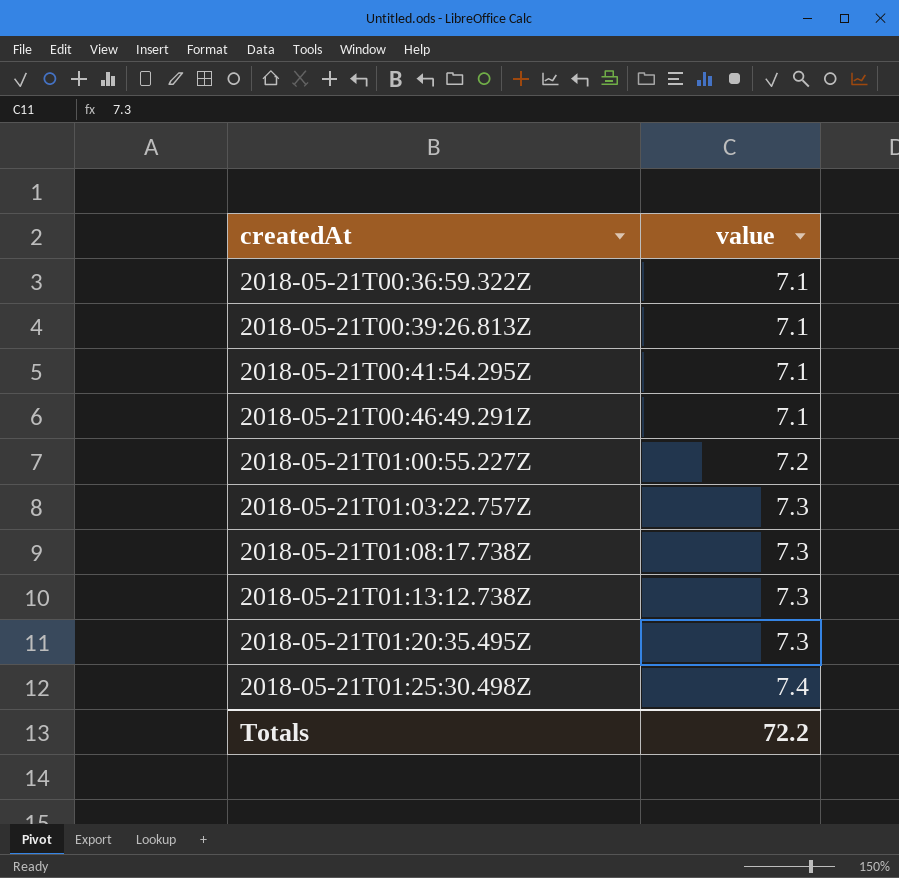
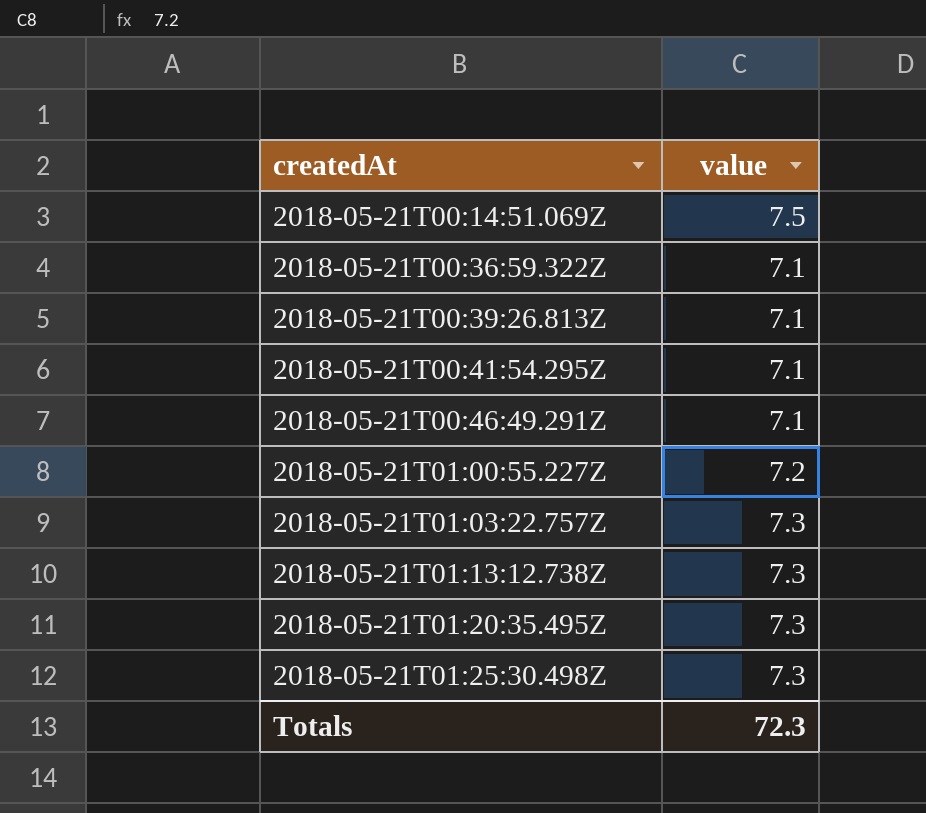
row 2018-05-21T01:08:17.738Z: 7.3 -> none
row 2018-05-21T00:14:51.069Z: none -> 7.5
2018-05-21T01:25:30.498Z | value: 7.4 -> 7.3
Totals | value: 72.2 -> 72.3

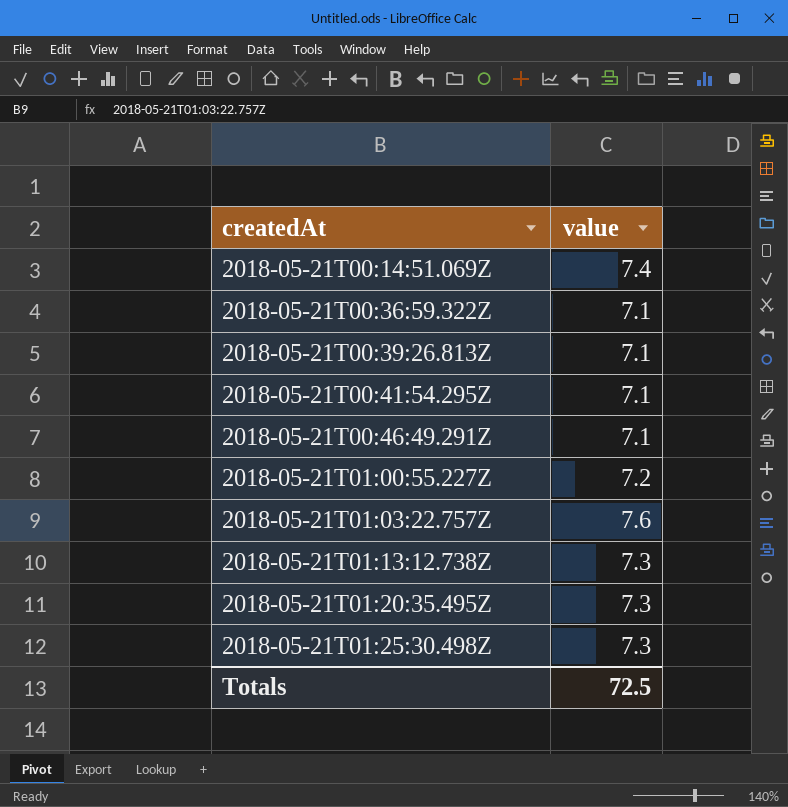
2018-05-21T00:14:51.069Z | value: 7.5 -> 7.4
2018-05-21T01:03:22.757Z | value: 7.3 -> 7.6
Totals | value: 72.3 -> 72.5

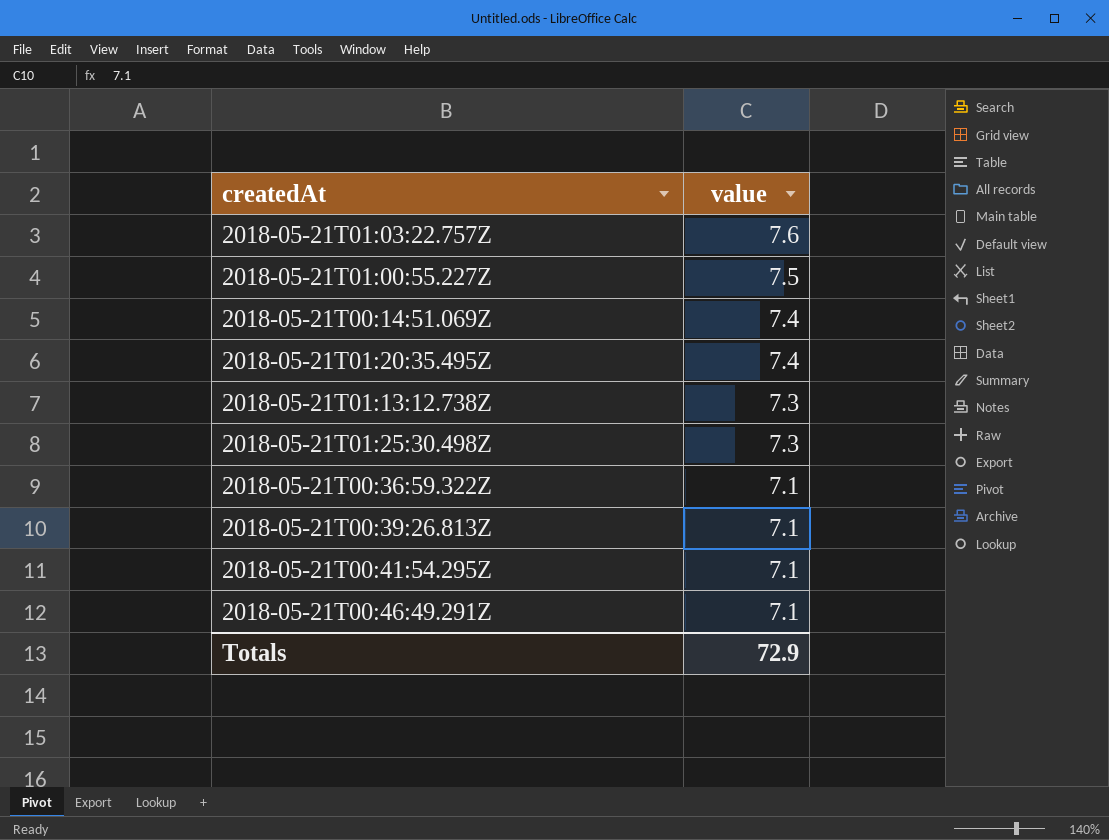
row order: createdAt ascending -> value descending
2018-05-21T01:00:55.227Z | value: 7.2 -> 7.5
2018-05-21T01:20:35.495Z | value: 7.3 -> 7.4
Totals | value: 72.5 -> 72.9

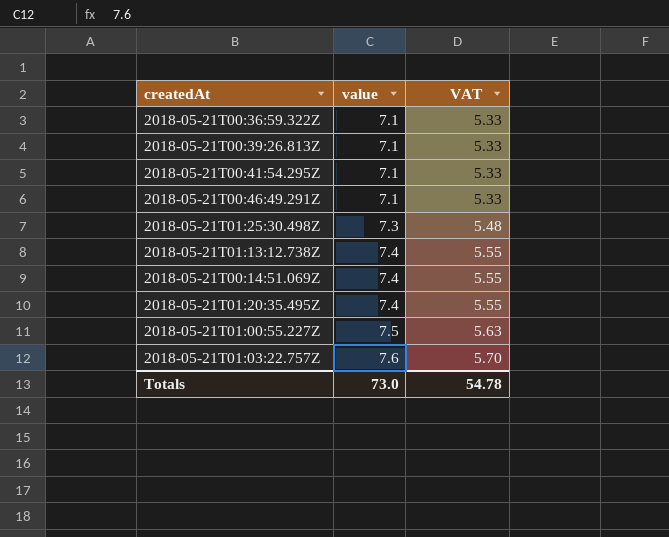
row order: value descending -> value ascending
column VAT | formula: none -> [value] * 0.75
2018-05-21T01:13:12.738Z | value: 7.3 -> 7.4
Totals | value: 72.9 -> 73.0

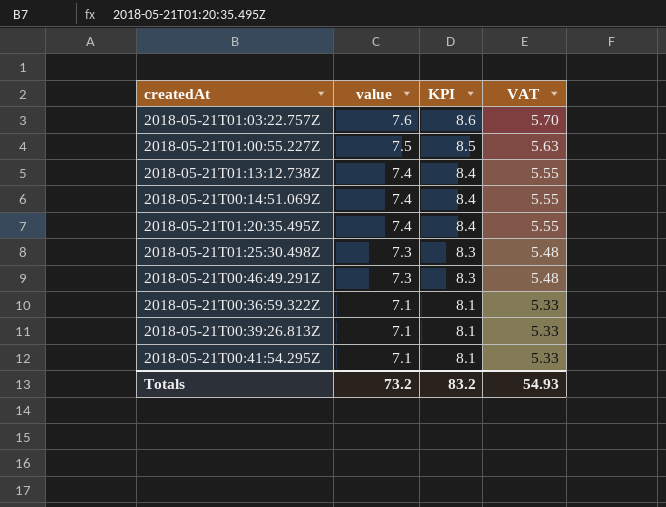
row order: value ascending -> value descending
column KPI | formula: none -> [value] + 1
2018-05-21T00:46:49.291Z | value: 7.1 -> 7.3
2018-05-21T00:46:49.291Z | VAT: 5.33 -> 5.48
Totals | value: 73.0 -> 73.2
Totals | VAT: 54.78 -> 54.93

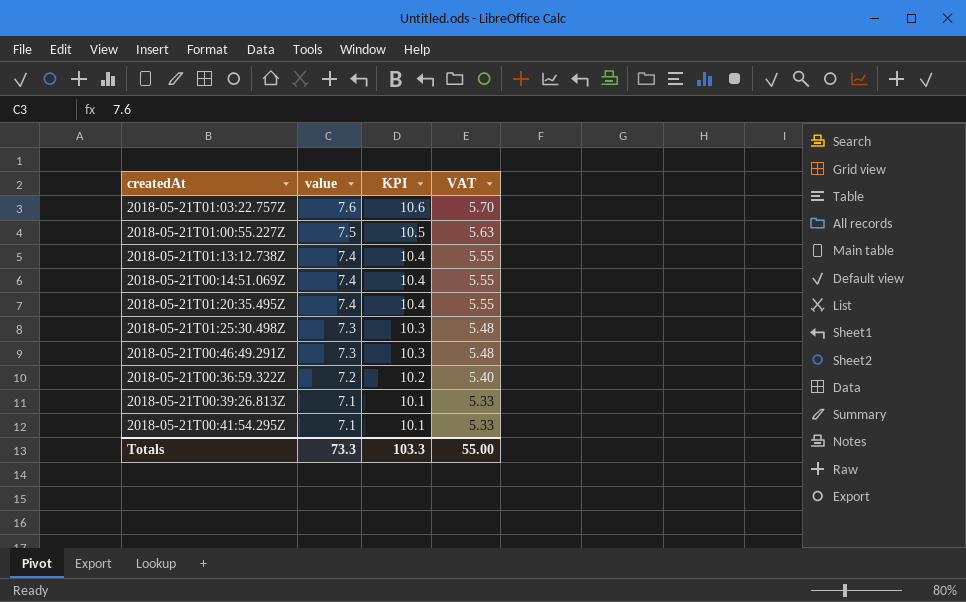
column KPI | formula: [value] + 1 -> [value] + 3
2018-05-21T00:36:59.322Z | value: 7.1 -> 7.2
2018-05-21T00:36:59.322Z | VAT: 5.33 -> 5.40
Totals | value: 73.2 -> 73.3
Totals | KPI: 83.2 -> 103.3
Totals | VAT: 54.93 -> 55.00

